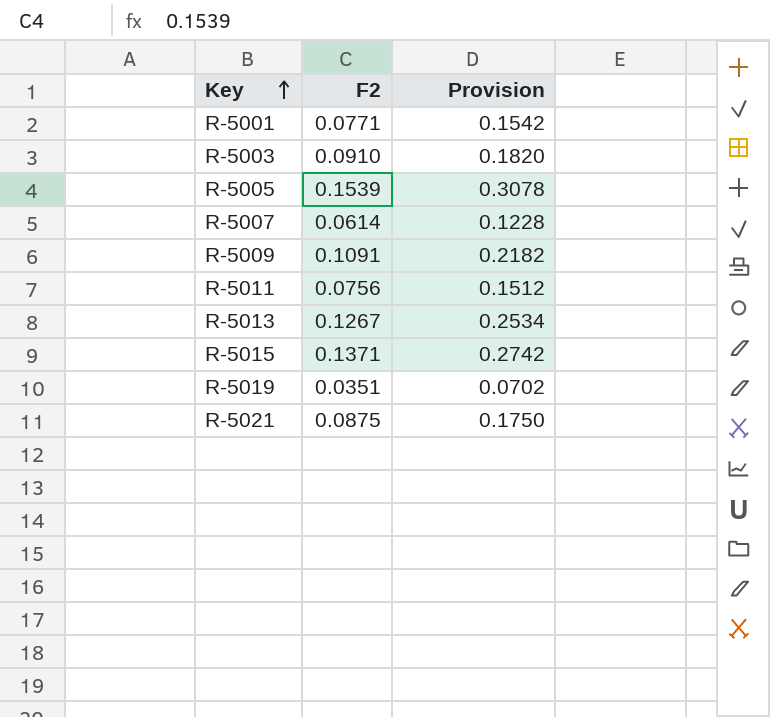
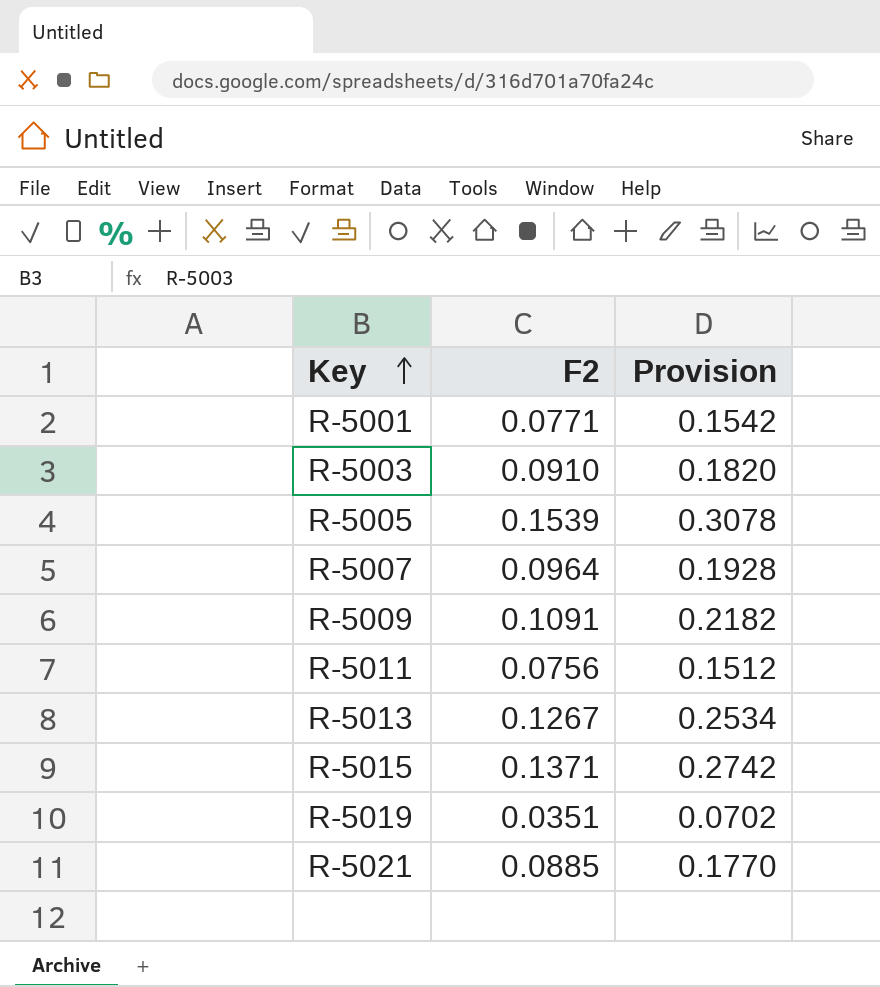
R-5007 | F2: 0.0614 -> 0.0964
R-5007 | Provision: 0.1228 -> 0.1928
R-5021 | F2: 0.0875 -> 0.0885
R-5021 | Provision: 0.1750 -> 0.1770

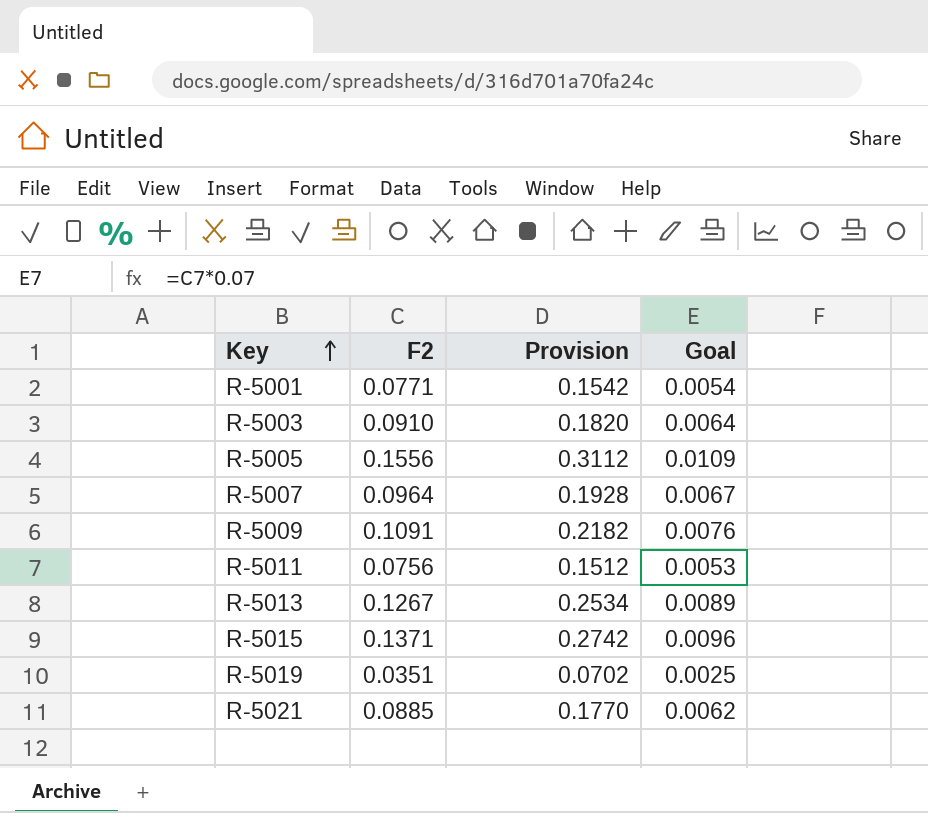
column Goal | formula: none -> [F2] * 0.07
R-5005 | F2: 0.1539 -> 0.1556
R-5005 | Provision: 0.3078 -> 0.3112

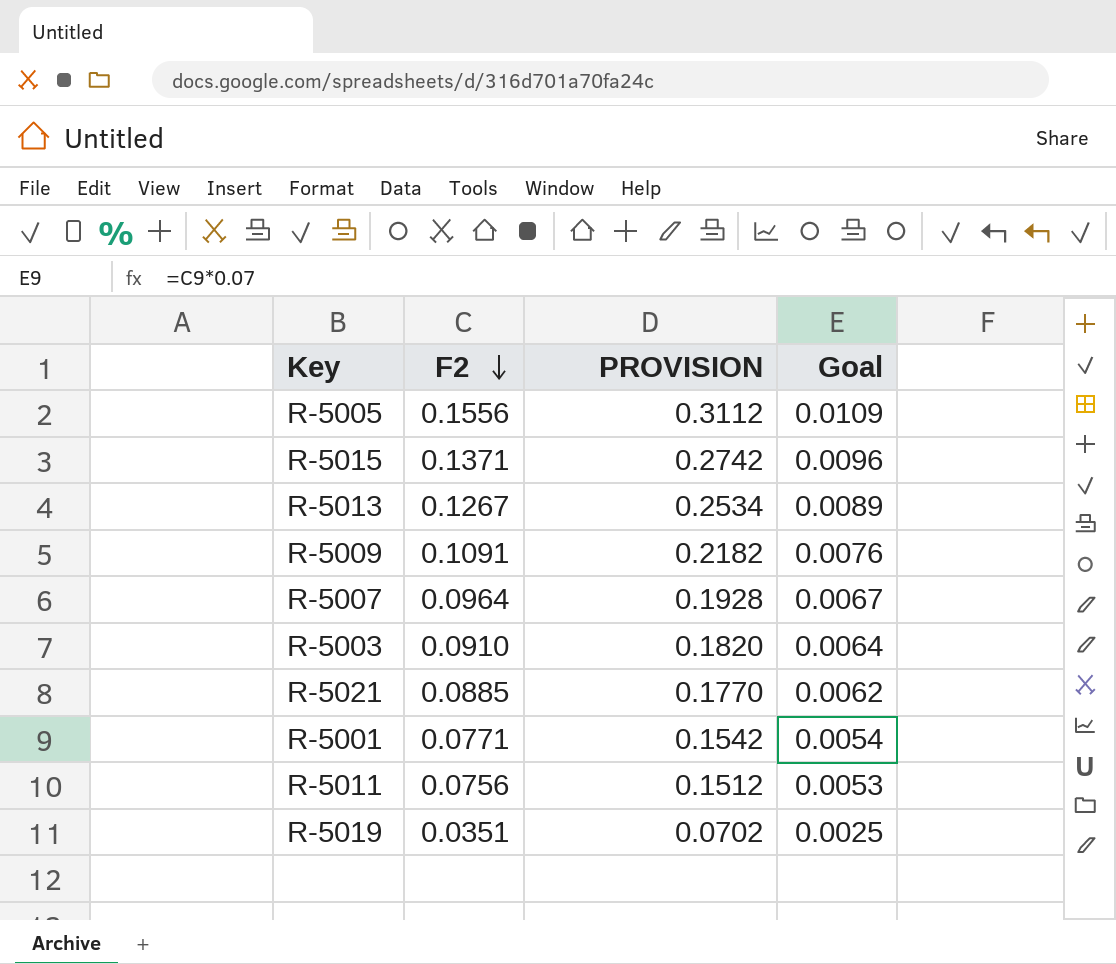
row order: Key ascending -> F2 descending
column name: Provision -> PROVISION

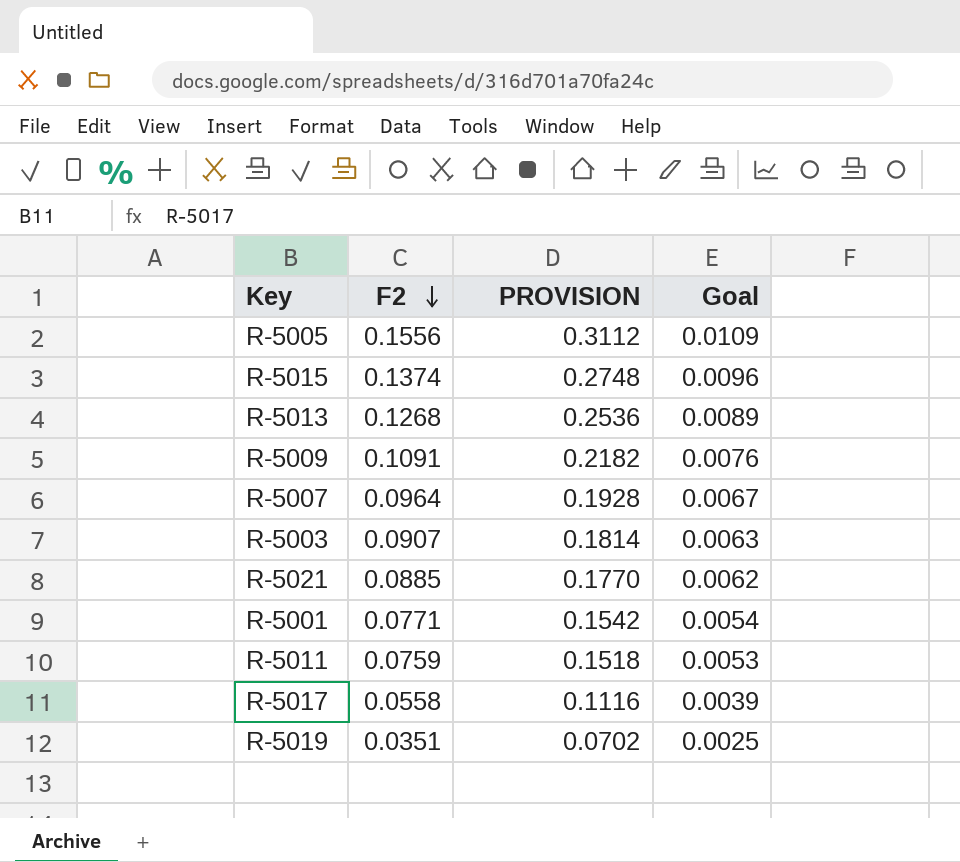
R-5015 | F2: 0.1371 -> 0.1374
R-5015 | PROVISION: 0.2742 -> 0.2748
R-5013 | F2: 0.1267 -> 0.1268
R-5013 | PROVISION: 0.2534 -> 0.2536
R-5003 | F2: 0.0910 -> 0.0907
R-5003 | PROVISION: 0.1820 -> 0.1814
R-5003 | Goal: 0.0064 -> 0.0063
R-5011 | F2: 0.0756 -> 0.0759
R-5011 | PROVISION: 0.1512 -> 0.1518
row R-5017: none -> 0.0558 | 0.1116 | 0.0039

